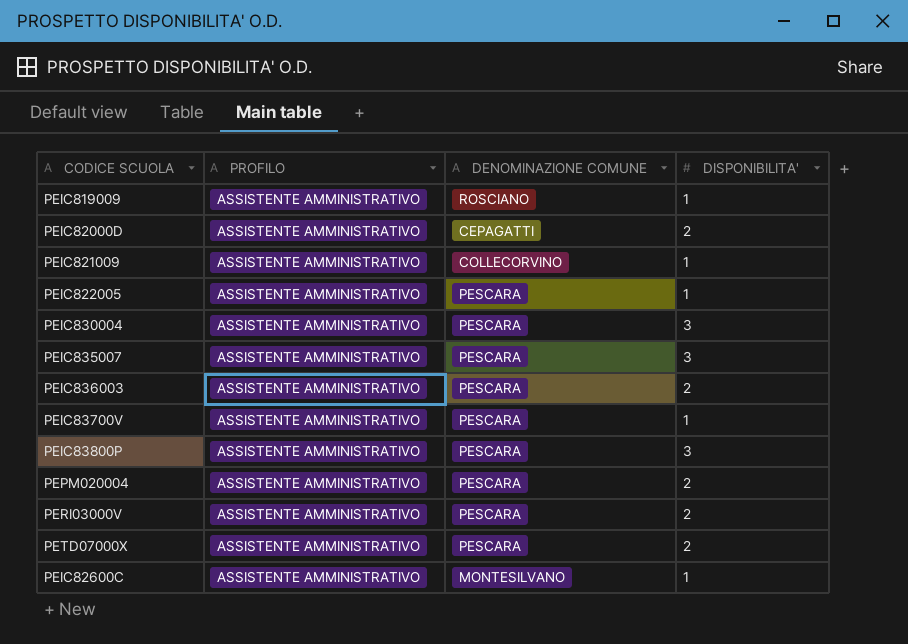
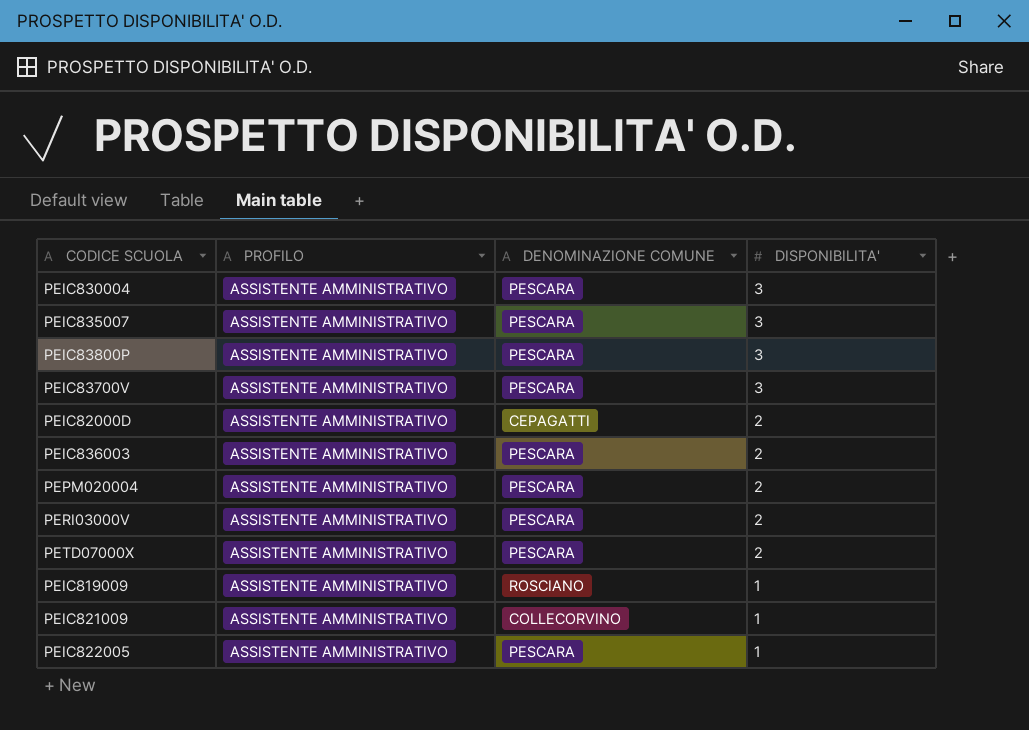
row order: none -> DISPONIBILITA' descending
row PEIC82600C: ASSISTENTE AMMINISTRATIVO | MONTESILVANO | 1 -> none
PEIC83700V | DISPONIBILITA': 1 -> 3

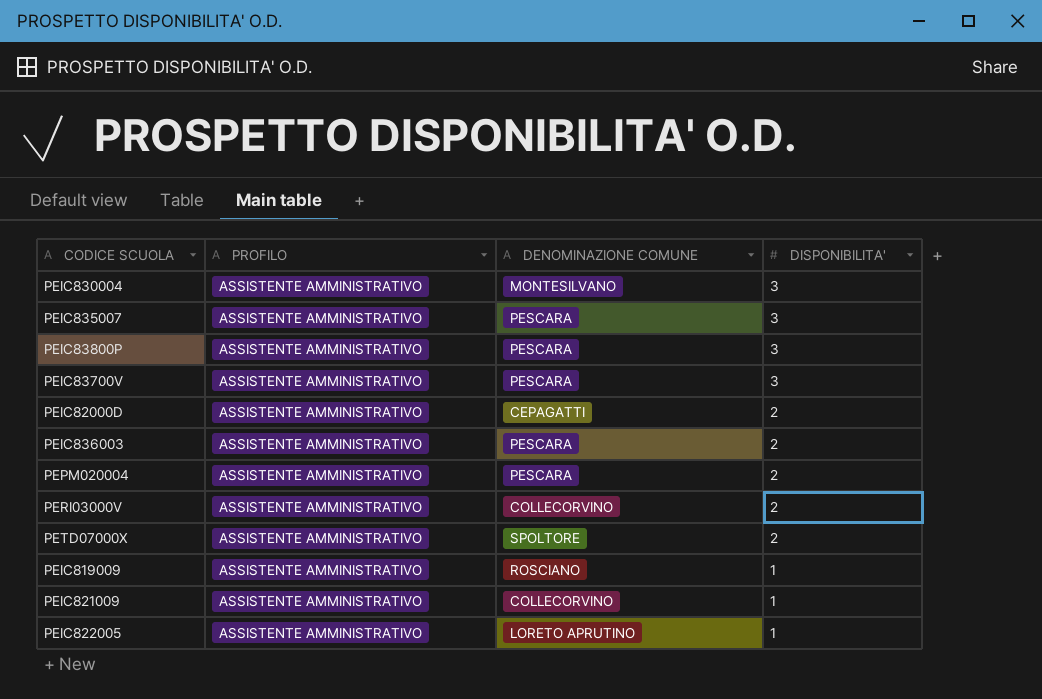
PEIC830004 | DENOMINAZIONE COMUNE: PESCARA -> MONTESILVANO
PERI03000V | DENOMINAZIONE COMUNE: PESCARA -> COLLECORVINO
PETD07000X | DENOMINAZIONE COMUNE: PESCARA -> SPOLTORE
PEIC822005 | DENOMINAZIONE COMUNE: PESCARA -> LORETO APRUTINO

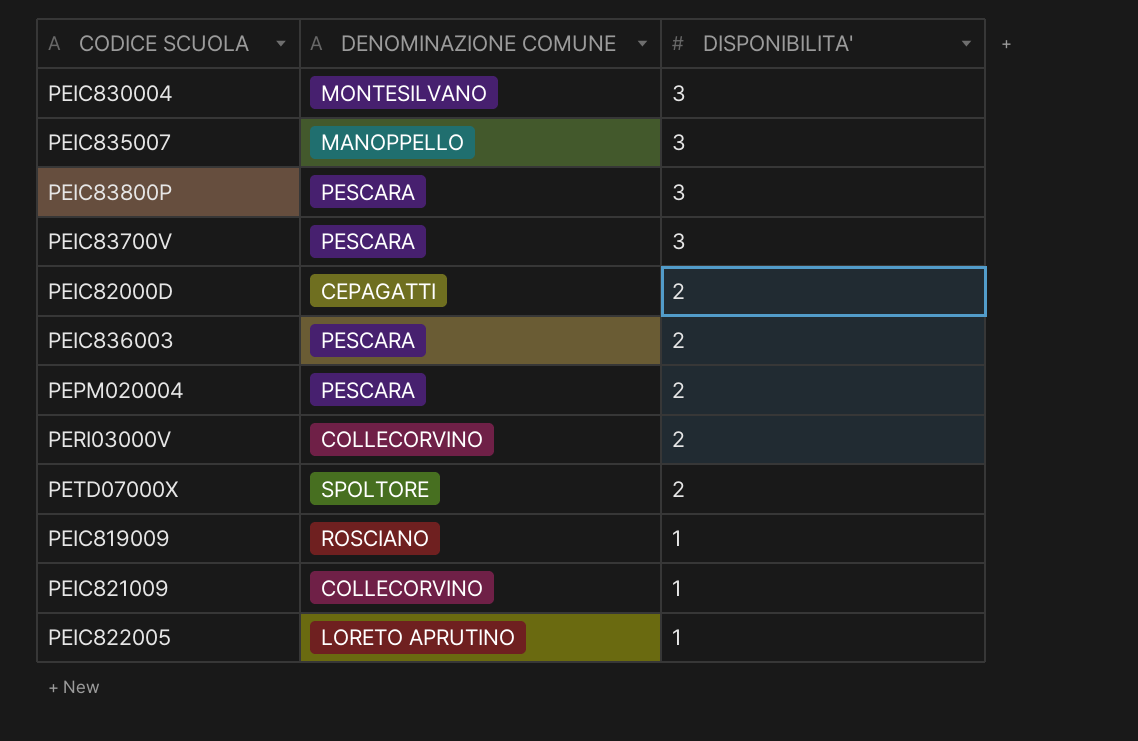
column PROFILO | position: 2 -> none
PEIC835007 | DENOMINAZIONE COMUNE: PESCARA -> MANOPPELLO

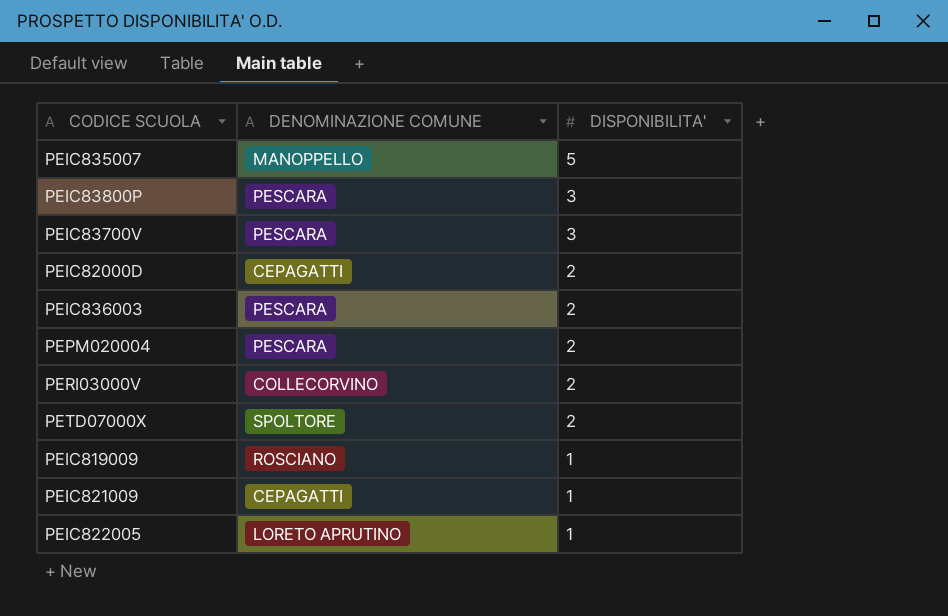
row PEIC830004: MONTESILVANO | 3 -> none
PEIC835007 | DISPONIBILITA': 3 -> 5
PEIC821009 | DENOMINAZIONE COMUNE: COLLECORVINO -> CEPAGATTI

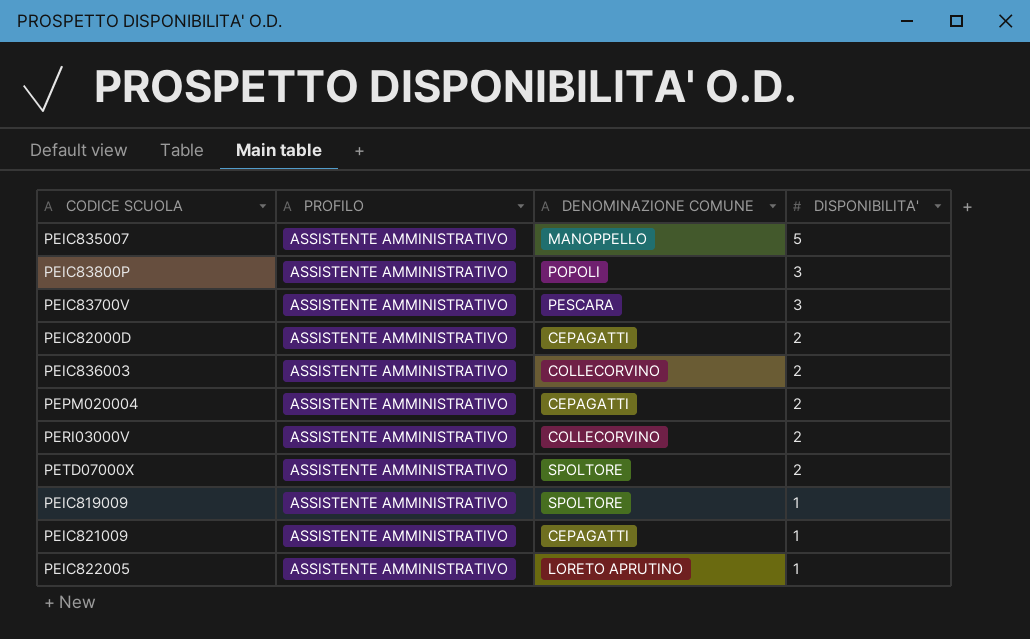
column PROFILO | position: none -> 2
PEIC83800P | DENOMINAZIONE COMUNE: PESCARA -> POPOLI
PEIC836003 | DENOMINAZIONE COMUNE: PESCARA -> COLLECORVINO
PEPM020004 | DENOMINAZIONE COMUNE: PESCARA -> CEPAGATTI
PEIC819009 | DENOMINAZIONE COMUNE: ROSCIANO -> SPOLTORE

